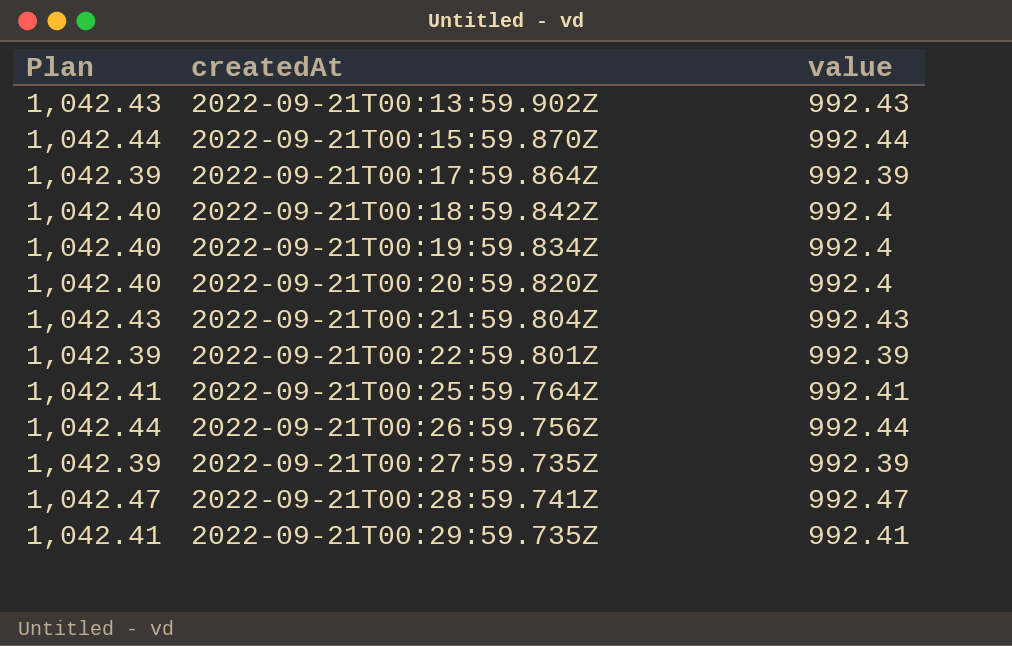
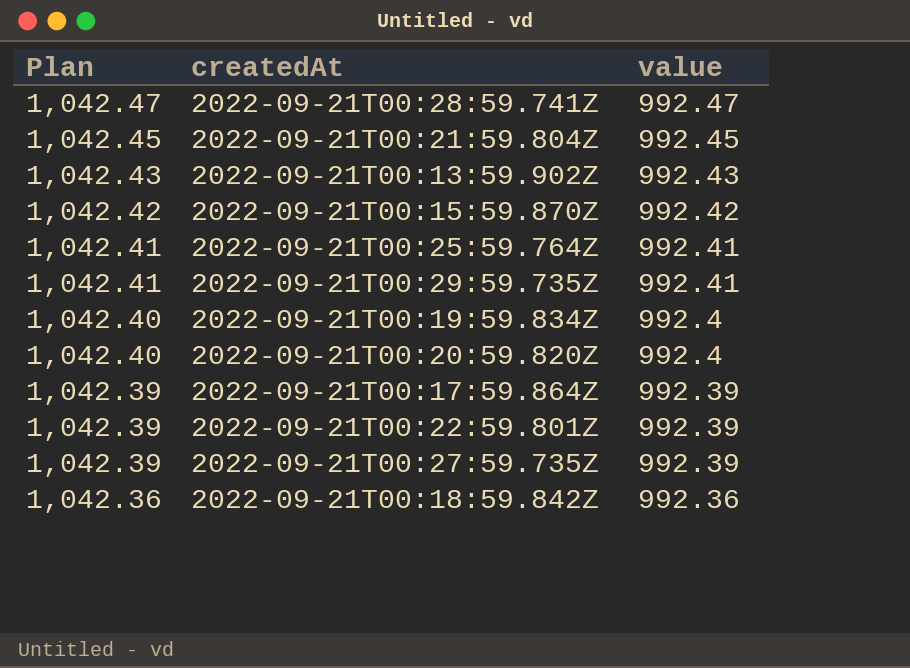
row order: createdAt ascending -> Plan descending
row 2022-09-21T00:26:59.756Z: 1,042.44 | 992.44 -> none
2022-09-21T00:21:59.804Z | Plan: 1,042.43 -> 1,042.45
2022-09-21T00:21:59.804Z | value: 992.43 -> 992.45
2022-09-21T00:15:59.870Z | Plan: 1,042.44 -> 1,042.42
2022-09-21T00:15:59.870Z | value: 992.44 -> 992.42
2022-09-21T00:18:59.842Z | Plan: 1,042.40 -> 1,042.36
2022-09-21T00:18:59.842Z | value: 992.4 -> 992.36

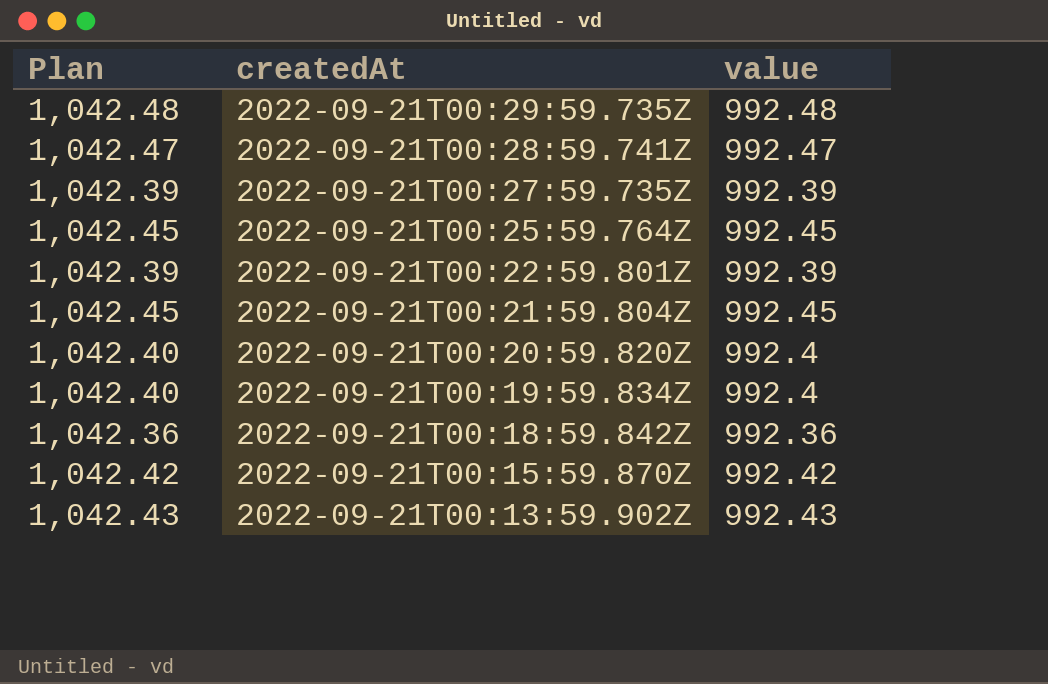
row order: Plan descending -> createdAt descending
row 2022-09-21T00:17:59.864Z: 1,042.39 | 992.39 -> none
2022-09-21T00:29:59.735Z | Plan: 1,042.41 -> 1,042.48
2022-09-21T00:29:59.735Z | value: 992.41 -> 992.48
2022-09-21T00:25:59.764Z | Plan: 1,042.41 -> 1,042.45
2022-09-21T00:25:59.764Z | value: 992.41 -> 992.45

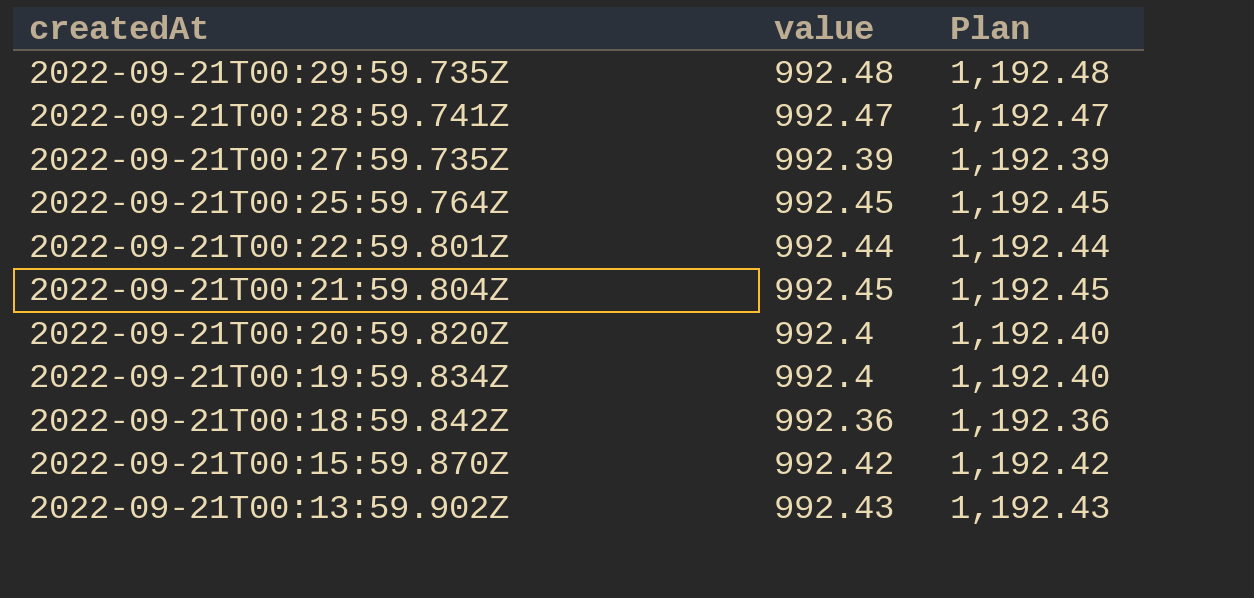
column Plan | formula: [value] + 50 -> [value] + 200
column Plan | position: 1 -> 3
2022-09-21T00:22:59.801Z | value: 992.39 -> 992.44

